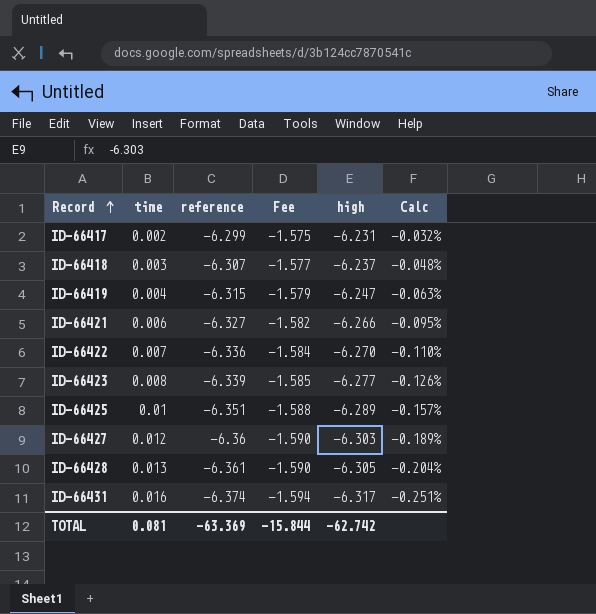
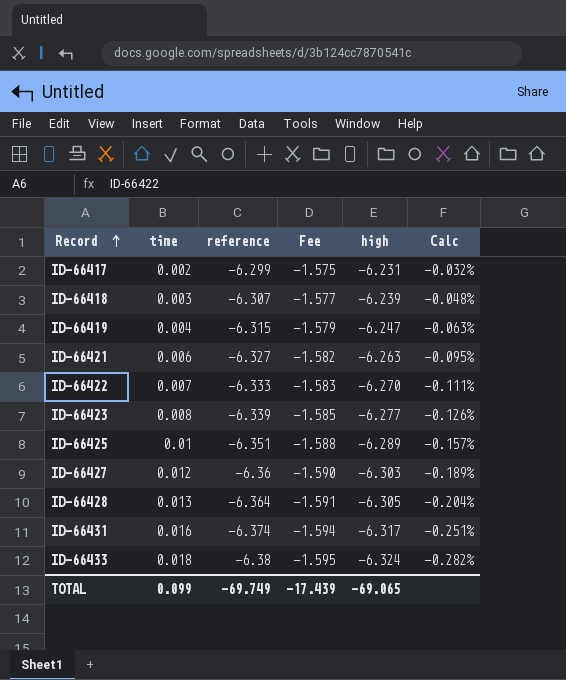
ID-66418 | high: -6.237 -> -6.239
ID-66421 | high: -6.266 -> -6.263
ID-66422 | reference: -6.336 -> -6.333
ID-66422 | Fee: -1.584 -> -1.583
ID-66422 | Calc: -0.110% -> -0.111%
ID-66428 | reference: -6.361 -> -6.364
ID-66428 | Fee: -1.590 -> -1.591
row ID-66433: none -> 0.018 | -6.38 | -1.595 | -6.324 | -0.282%
TOTAL | time: 0.081 -> 0.099
TOTAL | reference: -63.369 -> -69.749
TOTAL | Fee: -15.844 -> -17.439
TOTAL | high: -62.742 -> -69.065

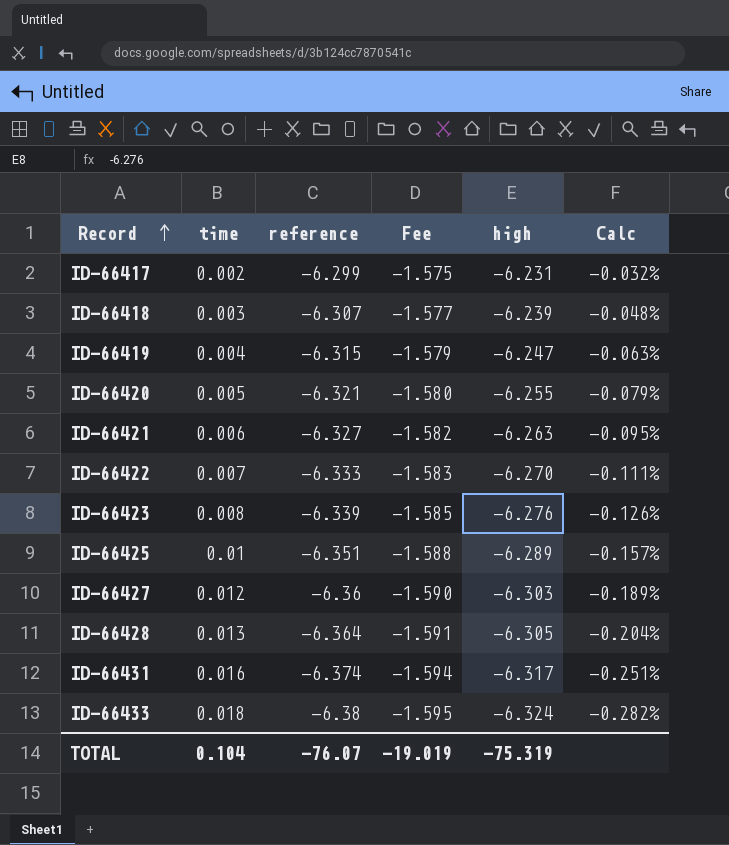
row ID-66420: none -> 0.005 | -6.321 | -1.580 | -6.255 | -0.079%
ID-66423 | high: -6.277 -> -6.276
TOTAL | time: 0.099 -> 0.104
TOTAL | reference: -69.749 -> -76.07
TOTAL | Fee: -17.439 -> -19.019
TOTAL | high: -69.065 -> -75.319

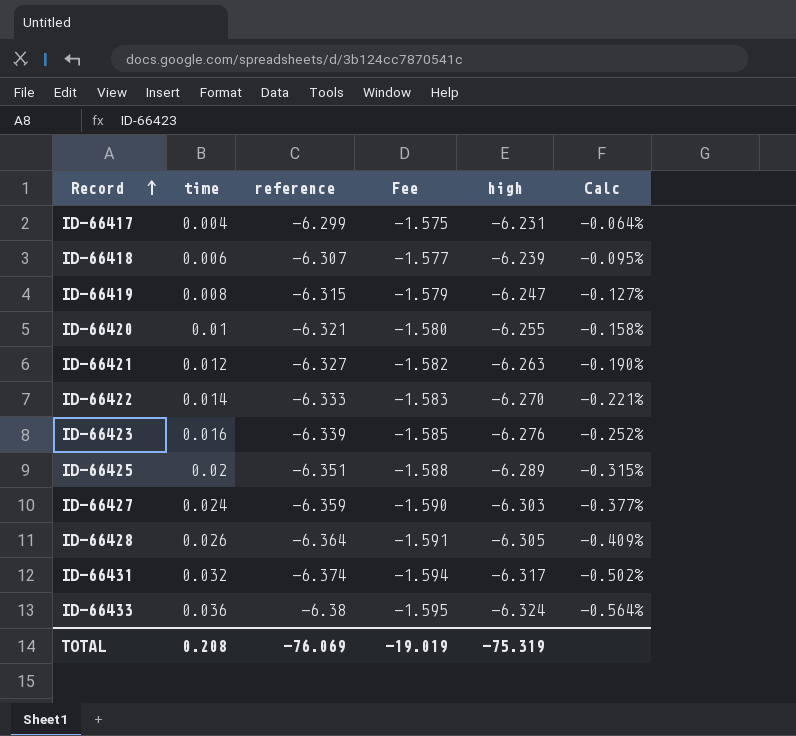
ID-66417 | time: 0.002 -> 0.004
ID-66417 | Calc: -0.032% -> -0.064%
ID-66418 | time: 0.003 -> 0.006
ID-66418 | Calc: -0.048% -> -0.095%
ID-66419 | time: 0.004 -> 0.008
ID-66419 | Calc: -0.063% -> -0.127%
ID-66420 | time: 0.005 -> 0.01
ID-66420 | Calc: -0.079% -> -0.158%
ID-66421 | time: 0.006 -> 0.012
ID-66421 | Calc: -0.095% -> -0.190%
ID-66422 | time: 0.007 -> 0.014
ID-66422 | Calc: -0.111% -> -0.221%
ID-66423 | time: 0.008 -> 0.016
ID-66423 | Calc: -0.126% -> -0.252%
ID-66425 | time: 0.01 -> 0.02
ID-66425 | Calc: -0.157% -> -0.315%
ID-66427 | time: 0.012 -> 0.024
ID-66427 | reference: -6.36 -> -6.359
ID-66427 | Calc: -0.189% -> -0.377%
ID-66428 | time: 0.013 -> 0.026
ID-66428 | Calc: -0.204% -> -0.409%
ID-66431 | time: 0.016 -> 0.032
ID-66431 | Calc: -0.251% -> -0.502%
ID-66433 | time: 0.018 -> 0.036
ID-66433 | Calc: -0.282% -> -0.564%
TOTAL | time: 0.104 -> 0.208
TOTAL | reference: -76.07 -> -76.069

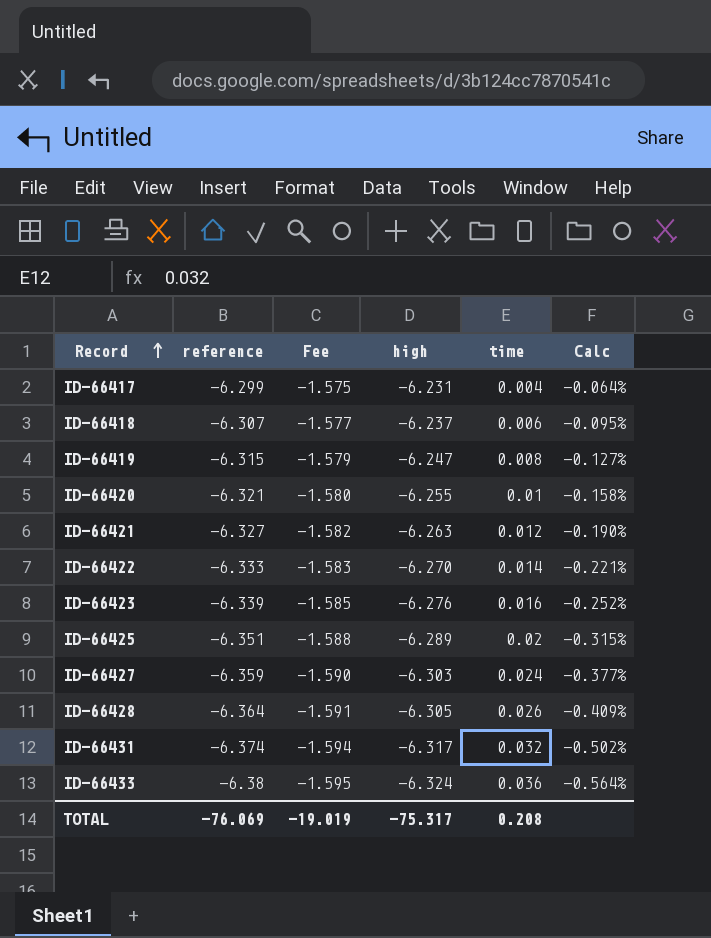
column time | position: 2 -> 5
ID-66418 | high: -6.239 -> -6.237
TOTAL | high: -75.319 -> -75.317

